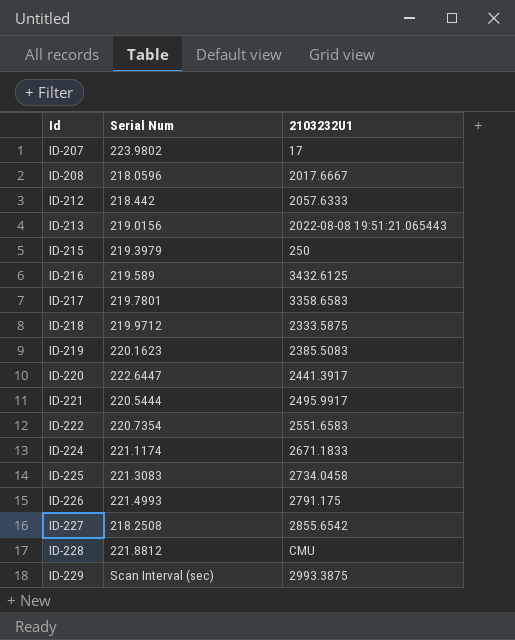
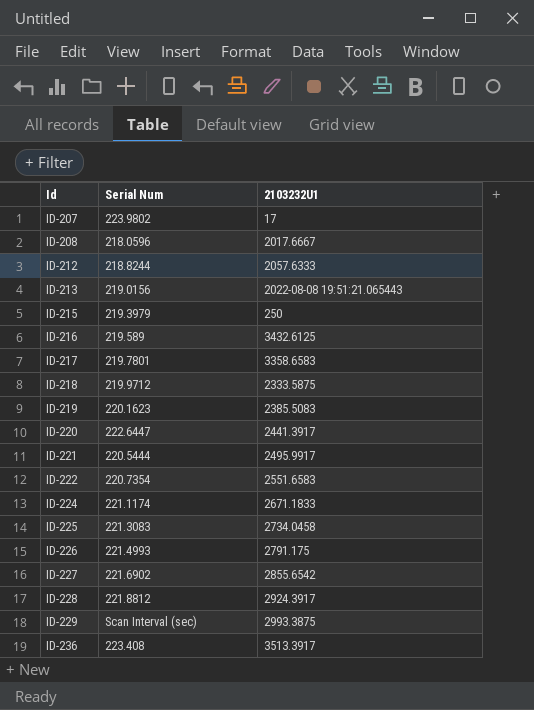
ID-212 | Serial Num: 218.442 -> 218.8244
ID-227 | Serial Num: 218.2508 -> 221.6902
ID-228 | 2103232U1: CMU -> 2924.3917
row ID-236: none -> 223.408 | 3513.3917

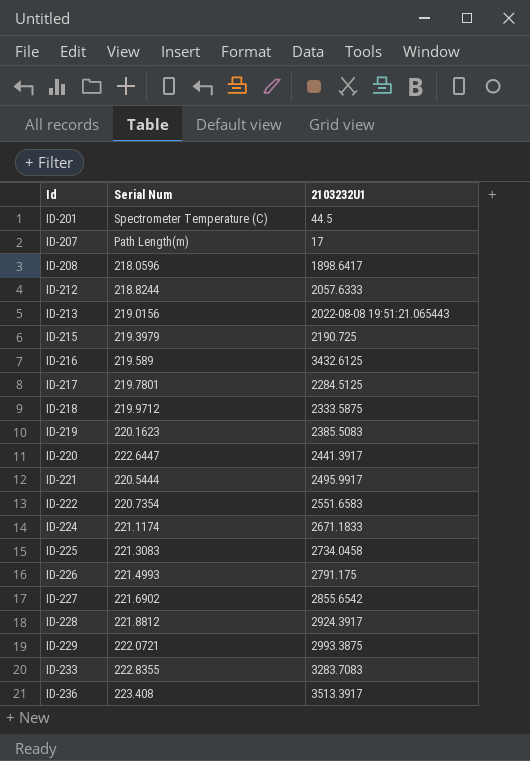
row ID-201: none -> Spectrometer Temperature (C) | 44.5
ID-207 | Serial Num: 223.9802 -> Path Length(m)
ID-208 | 2103232U1: 2017.6667 -> 1898.6417
ID-215 | 2103232U1: 250 -> 2190.725
ID-217 | 2103232U1: 3358.6583 -> 2284.5125
ID-229 | Serial Num: Scan Interval (sec) -> 222.0721
row ID-233: none -> 222.8355 | 3283.7083

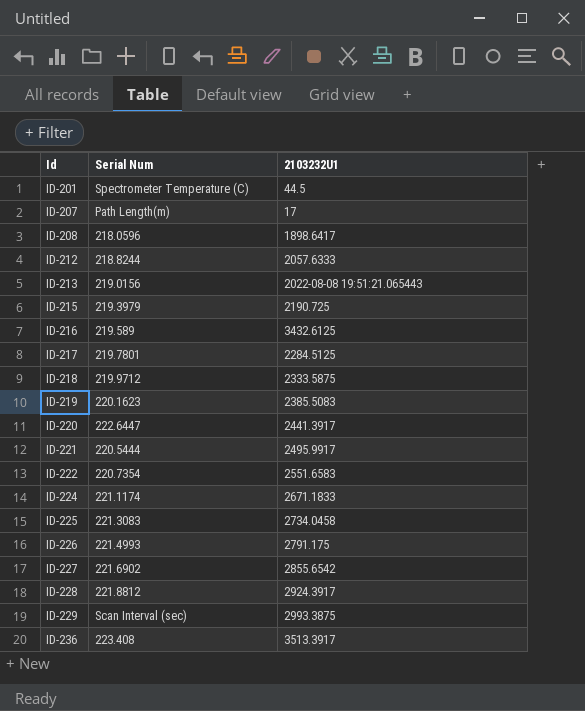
row ID-233: 222.8355 | 3283.7083 -> none
ID-229 | Serial Num: 222.0721 -> Scan Interval (sec)

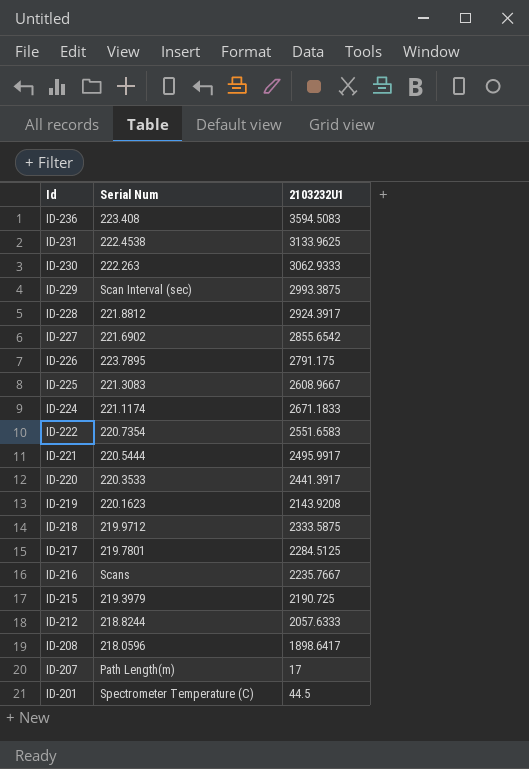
row order: Id ascending -> Id descending
row ID-213: 219.0156 | 2022-08-08 19:51:21.065443 -> none
ID-236 | 2103232U1: 3513.3917 -> 3594.5083
row ID-231: none -> 222.4538 | 3133.9625
row ID-230: none -> 222.263 | 3062.9333
ID-226 | Serial Num: 221.4993 -> 223.7895
ID-225 | 2103232U1: 2734.0458 -> 2608.9667
ID-220 | Serial Num: 222.6447 -> 220.3533
ID-219 | 2103232U1: 2385.5083 -> 2143.9208
ID-216 | Serial Num: 219.589 -> Scans
ID-216 | 2103232U1: 3432.6125 -> 2235.7667

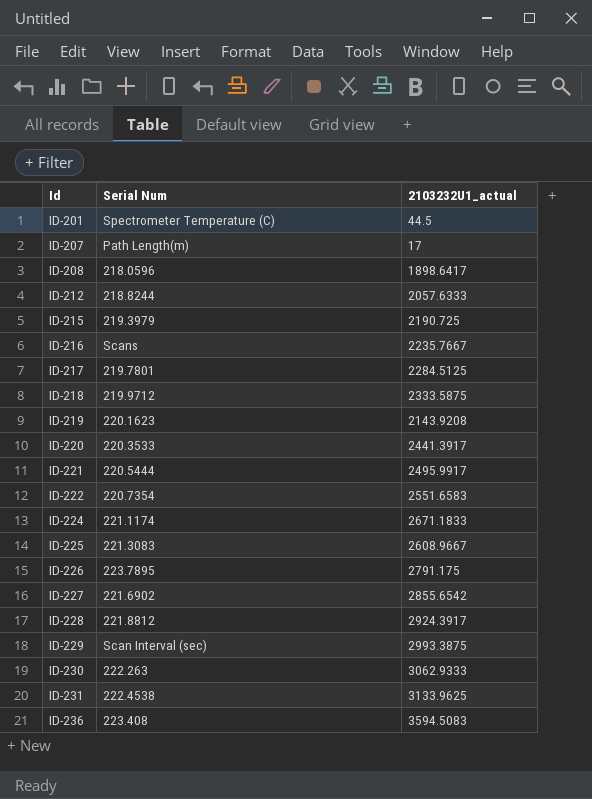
row order: Id descending -> Id ascending
column name: 2103232U1 -> 2103232U1_actual

